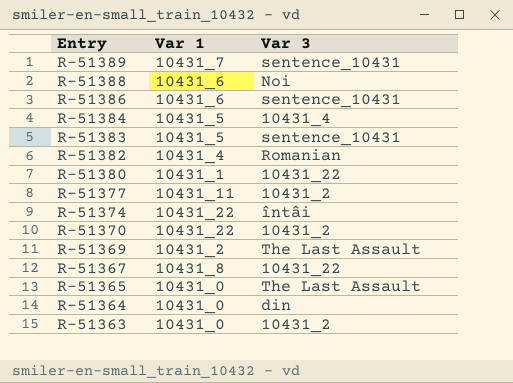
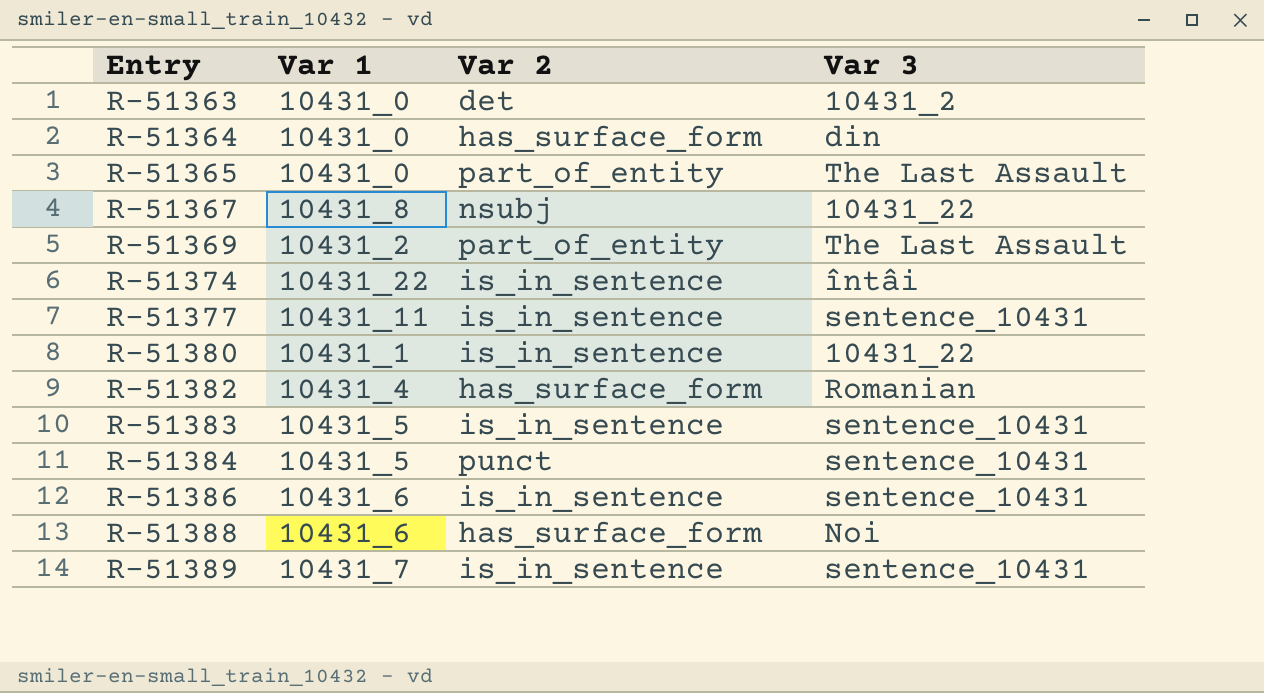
row order: Entry descending -> Entry ascending
column Var 2 | position: none -> 3
row R-51370: 10431_22 | 10431_2 -> none
R-51377 | Var 3: 10431_2 -> sentence_10431
R-51384 | Var 3: 10431_4 -> sentence_10431

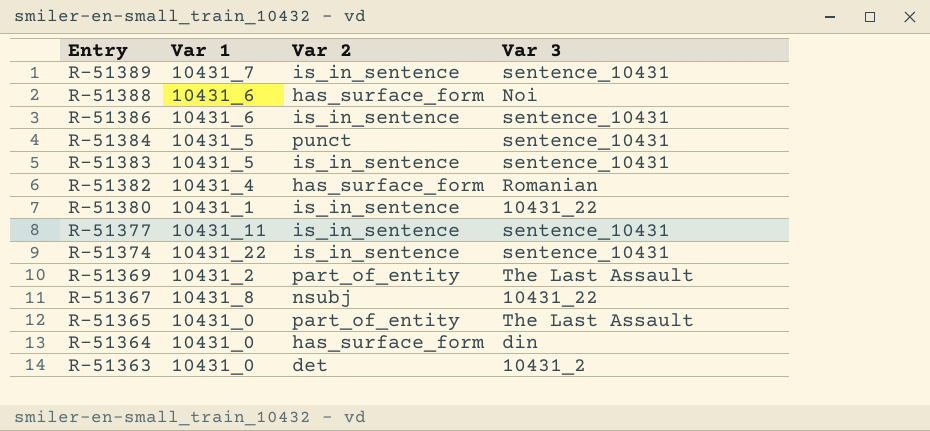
row order: Entry ascending -> Entry descending
R-51374 | Var 3: întâi -> sentence_10431

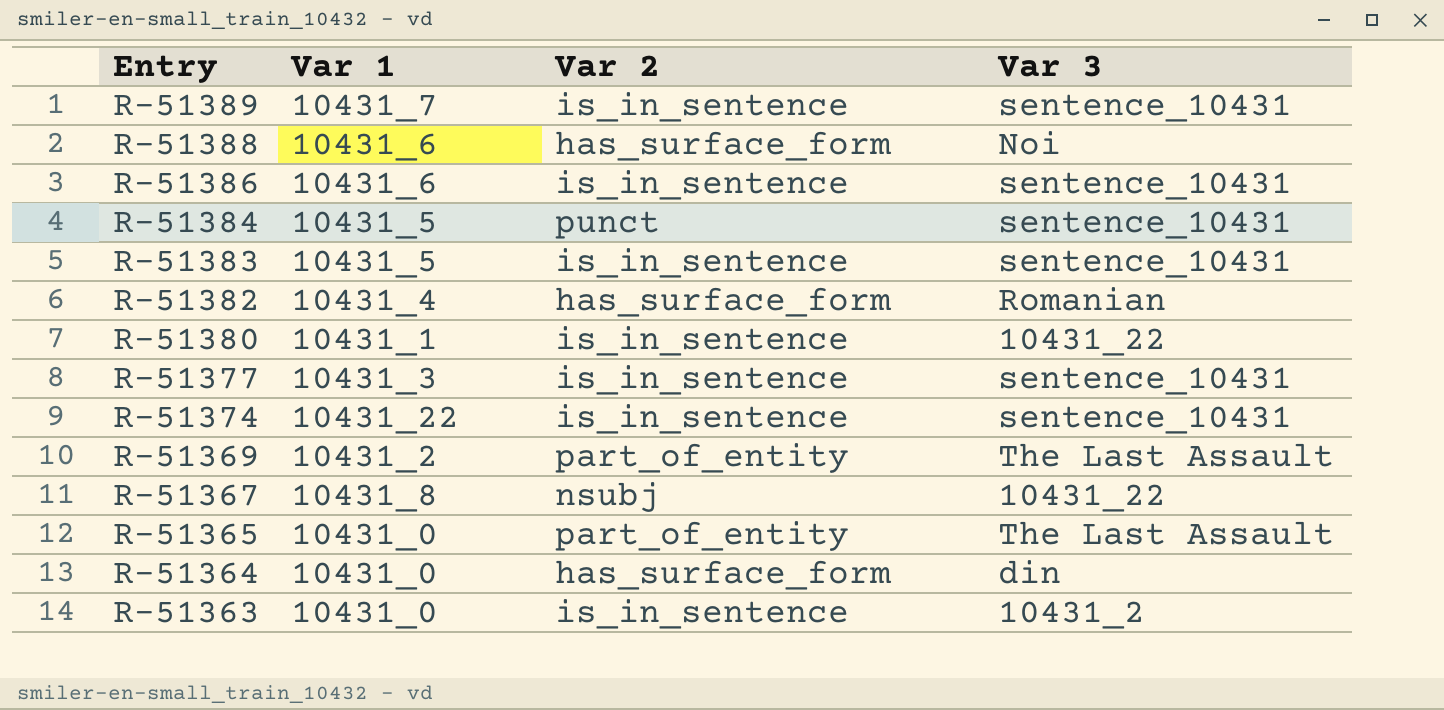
R-51377 | Var 1: 10431_11 -> 10431_3
R-51363 | Var 2: det -> is_in_sentence

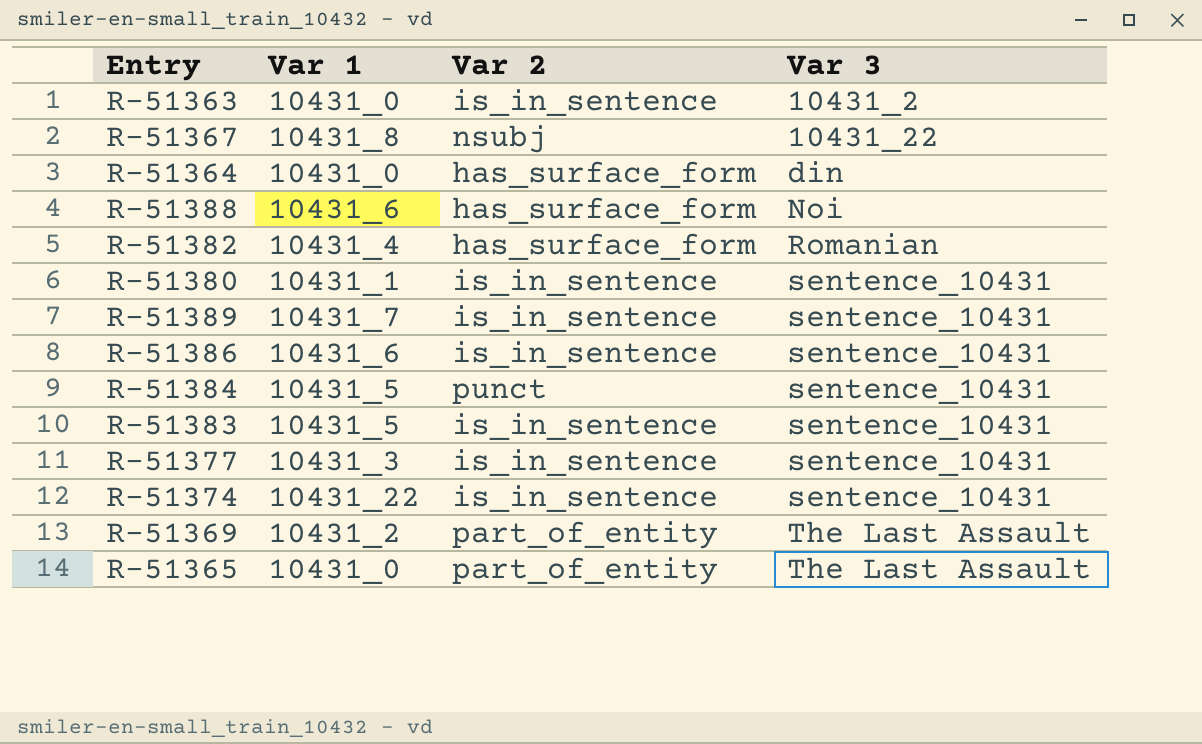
row order: Entry descending -> Var 3 ascending
R-51380 | Var 3: 10431_22 -> sentence_10431

